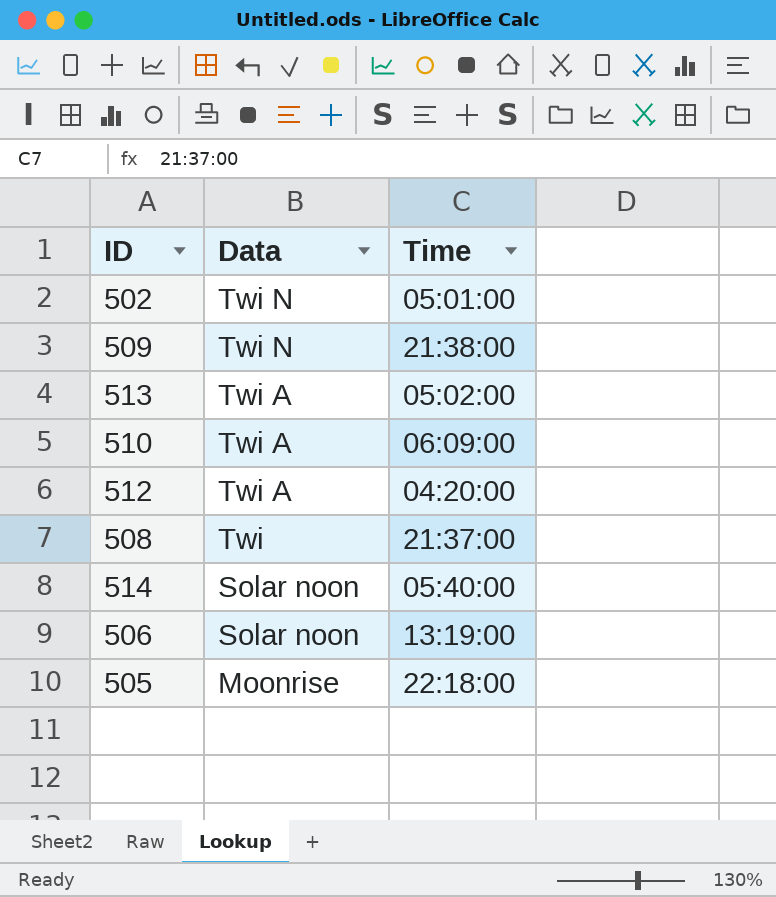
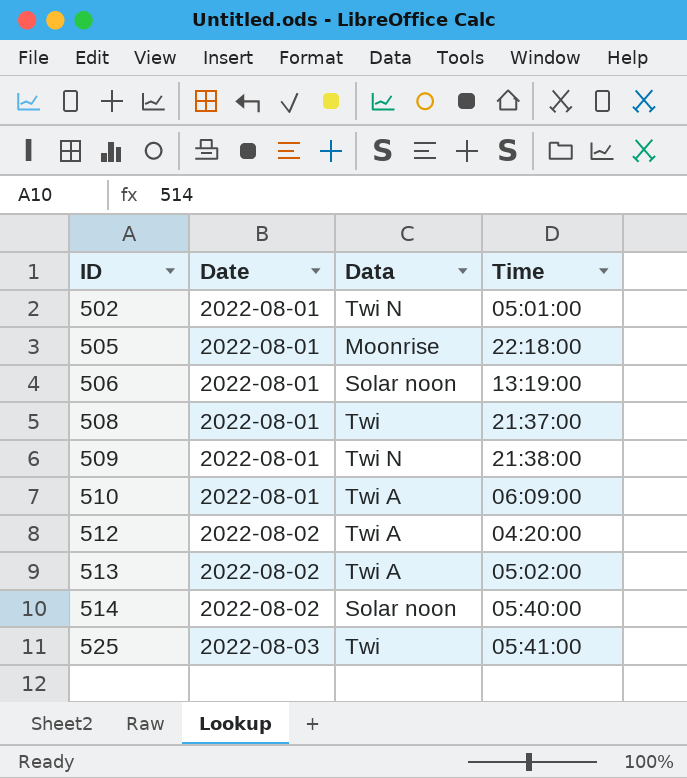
row order: Data descending -> ID ascending
column Date | position: none -> 2
row 525: none -> 2022-08-03 | Twi | 05:41:00

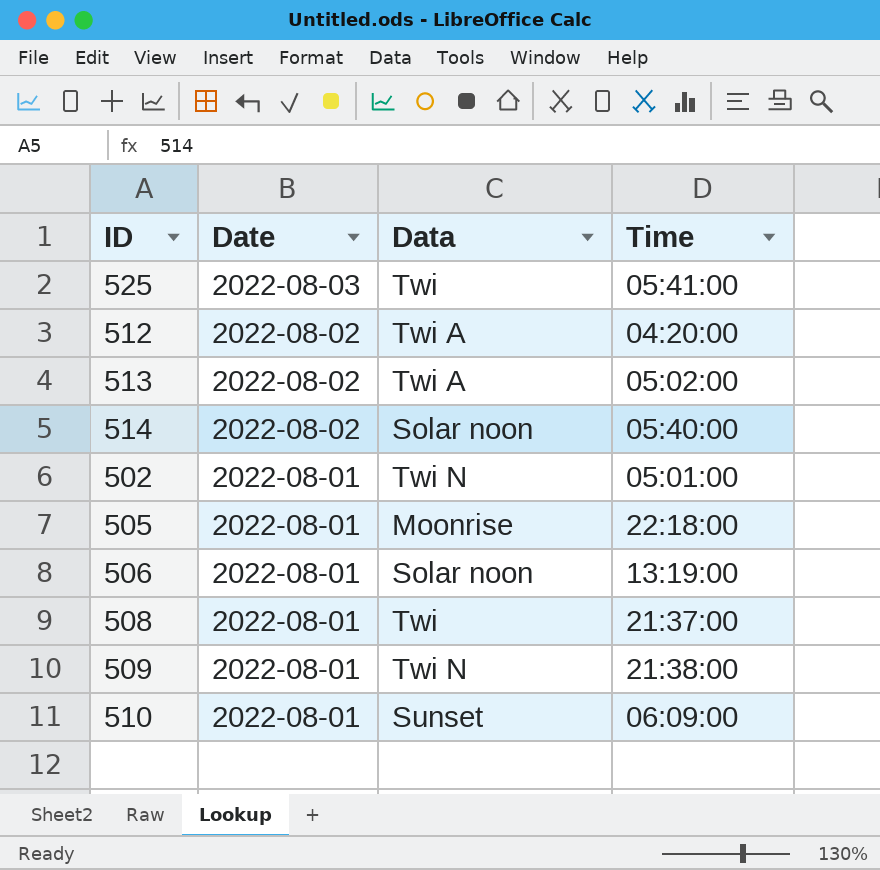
row order: ID ascending -> Date descending
510 | Data: Twi A -> Sunset

